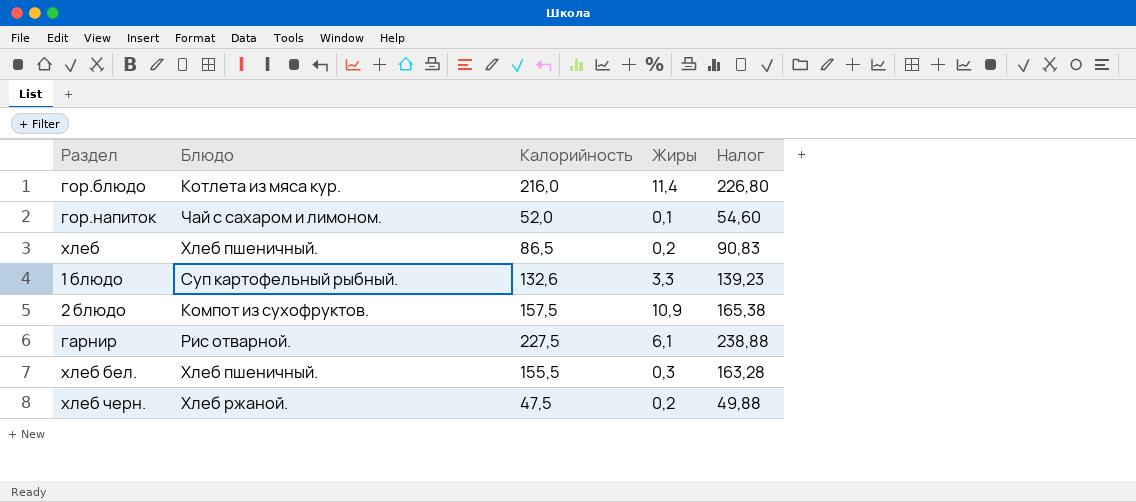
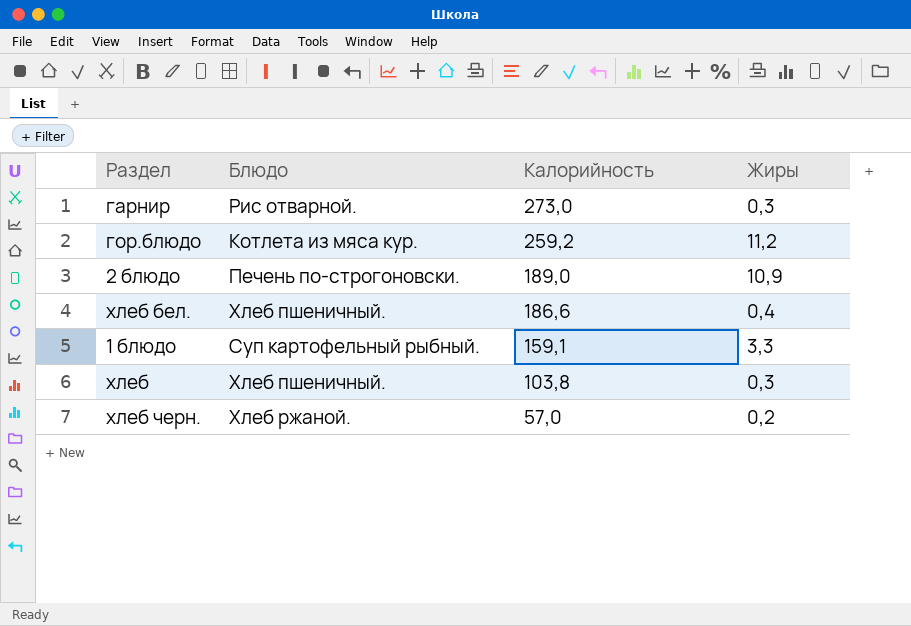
row order: none -> Калорийность descending
column Налог | formula: [Калорийность] * 1,05 -> none
row гор.напиток: Чай с сахаром и лимоном. | 52,0 | 0,1 | 54,60 -> none
гарнир | Калорийность: 227,5 -> 273,0
гарнир | Жиры: 6,1 -> 0,3
гор.блюдо | Калорийность: 216,0 -> 259,2
гор.блюдо | Жиры: 11,4 -> 11,2
2 блюдо | Блюдо: Компот из сухофруктов. -> Печень по-строгоновски.
2 блюдо | Калорийность: 157,5 -> 189,0
хлеб бел. | Калорийность: 155,5 -> 186,6
хлеб бел. | Жиры: 0,3 -> 0,4
1 блюдо | Калорийность: 132,6 -> 159,1
хлеб | Калорийность: 86,5 -> 103,8
хлеб | Жиры: 0,2 -> 0,3
хлеб черн. | Калорийность: 47,5 -> 57,0

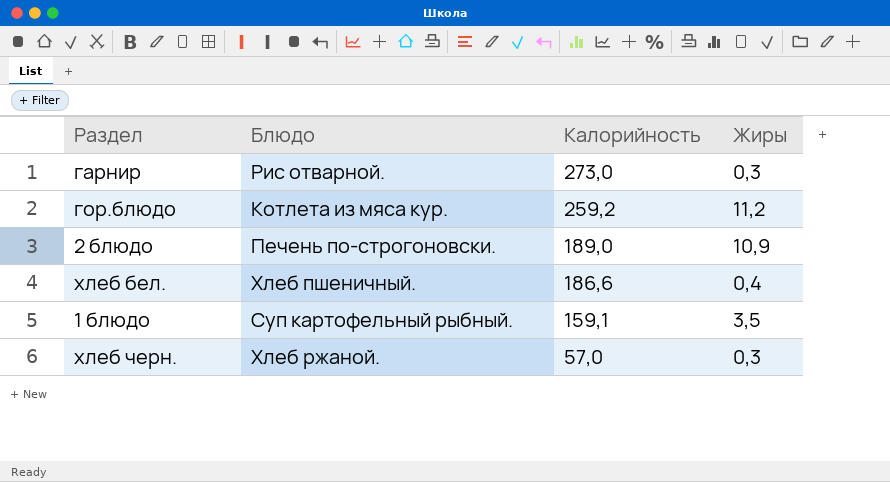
row хлеб: Хлеб пшеничный. | 103,8 | 0,3 -> none
1 блюдо | Жиры: 3,3 -> 3,5
хлеб черн. | Жиры: 0,2 -> 0,3

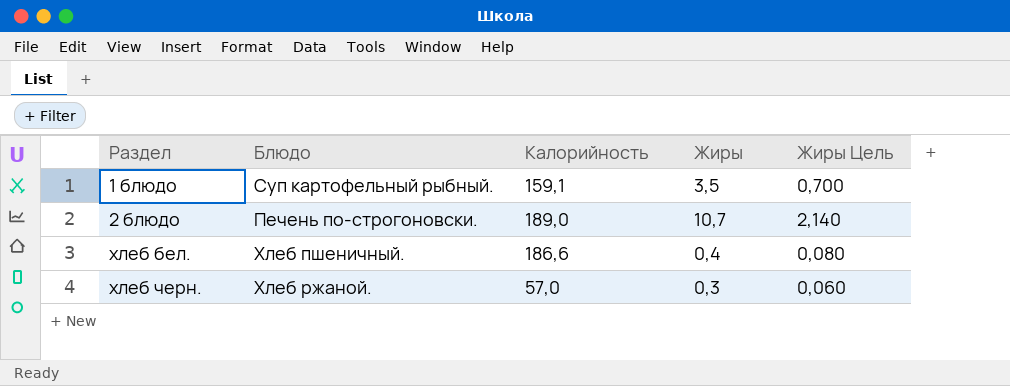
row order: Калорийность descending -> Раздел ascending
column Жиры Цель | formula: none -> [Жиры] * 0,2
row гарнир: Рис отварной. | 273,0 | 0,3 -> none
row гор.блюдо: Котлета из мяса кур. | 259,2 | 11,2 -> none
2 блюдо | Жиры: 10,9 -> 10,7

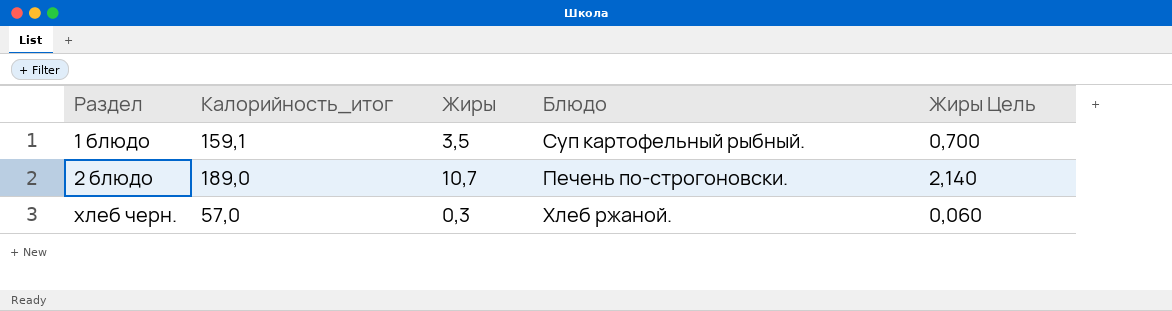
column name: Калорийность -> Калорийность_итог
column Блюдо | position: 2 -> 4
row хлеб бел.: Хлеб пшеничный. | 186,6 | 0,4 | 0,080 -> none

